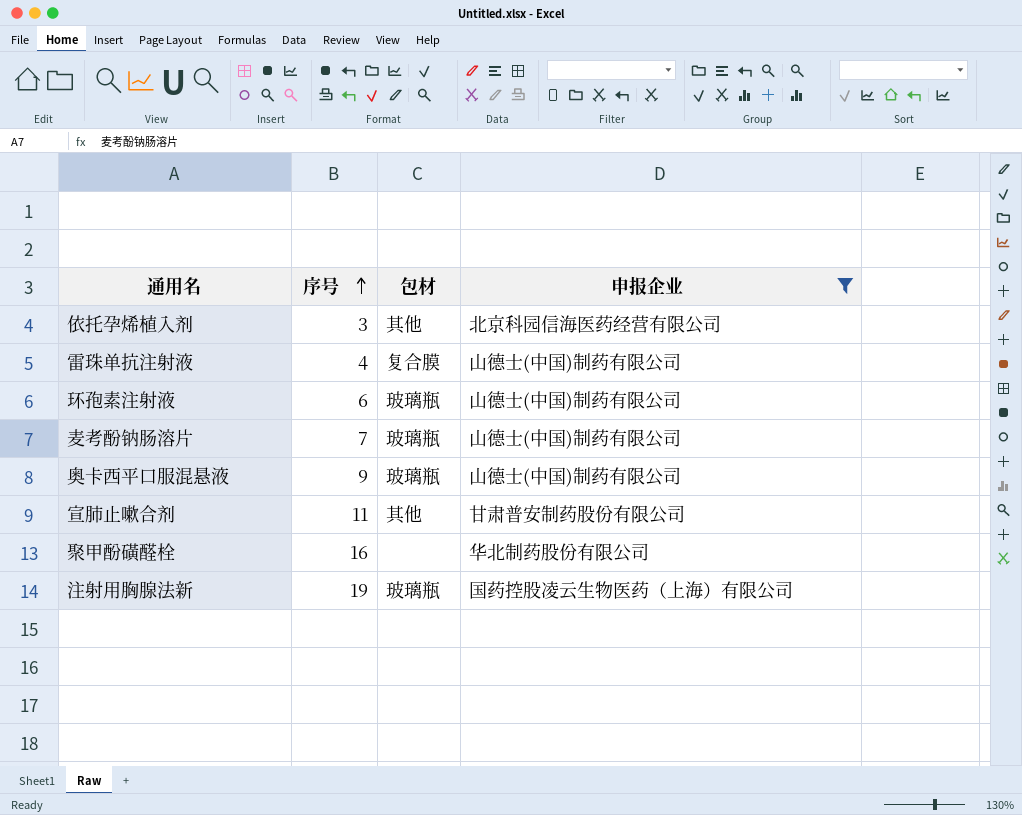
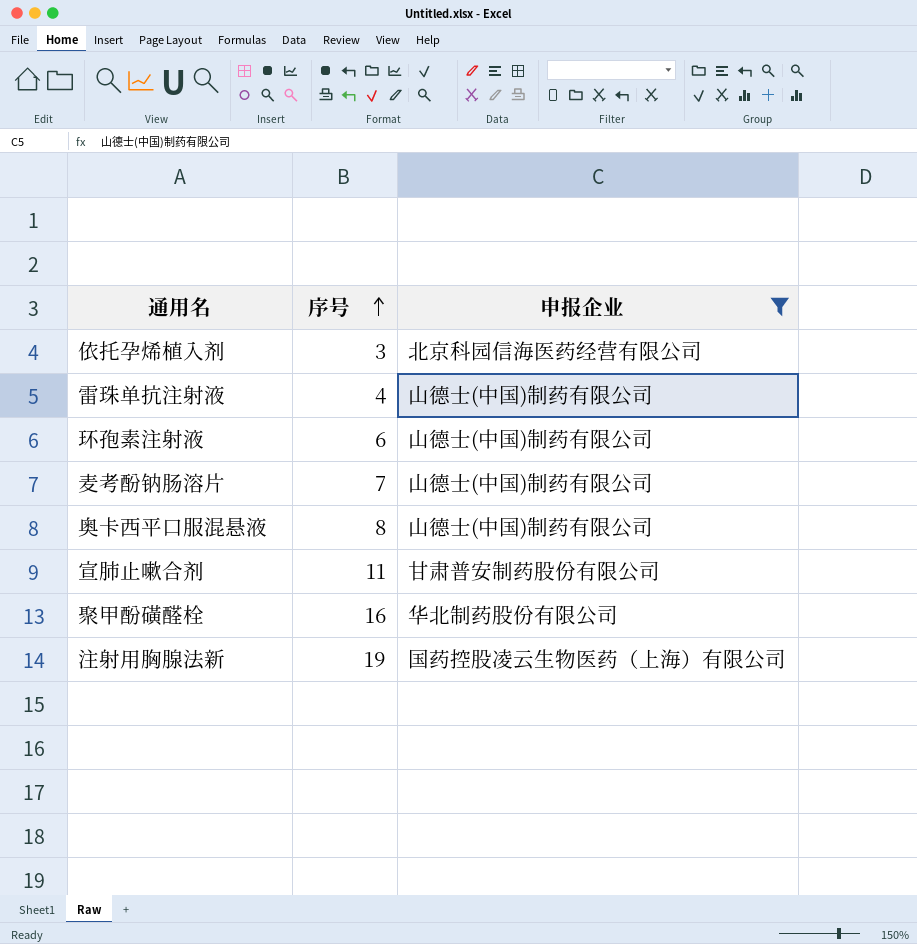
column 包材 | position: 3 -> none
奥卡西平口服混悬液 | 序号: 9 -> 8

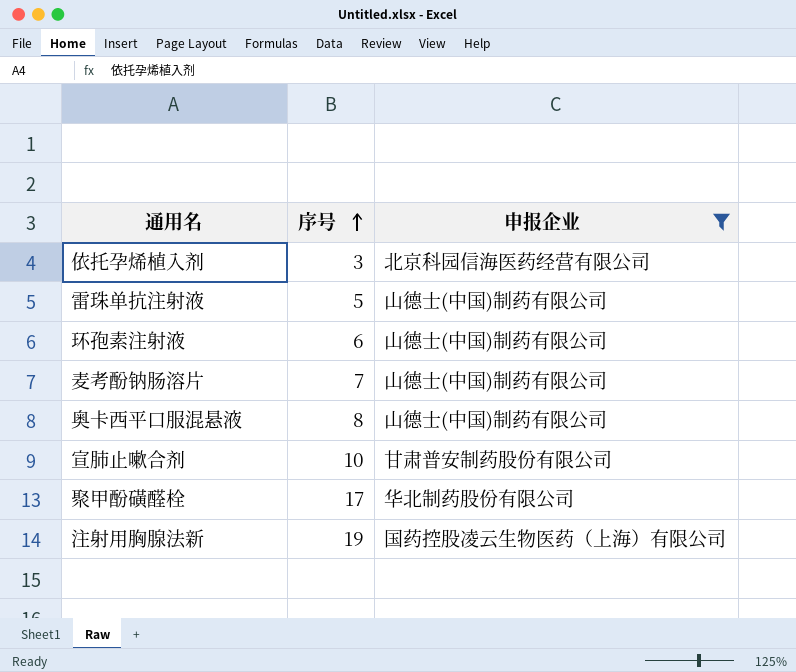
雷珠单抗注射液 | 序号: 4 -> 5
宣肺止嗽合剂 | 序号: 11 -> 10
聚甲酚磺醛栓 | 序号: 16 -> 17

